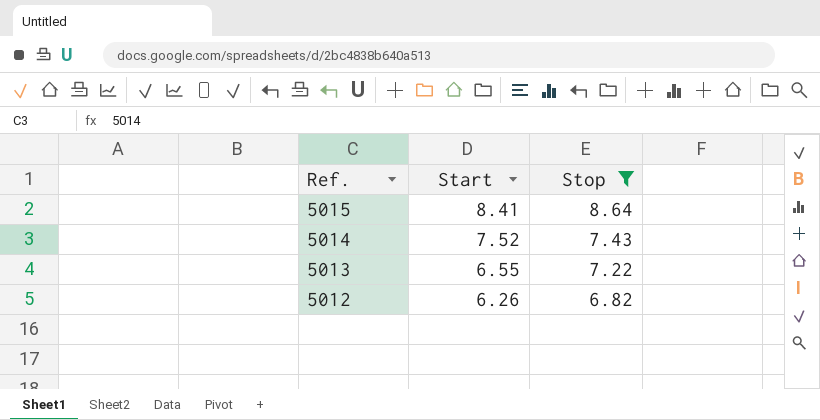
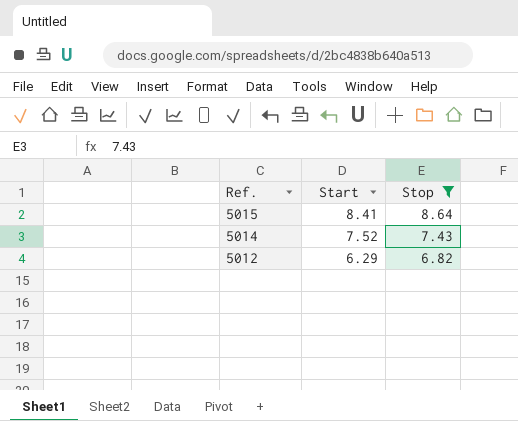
row 5013: 6.55 | 7.22 -> none
5012 | Start: 6.26 -> 6.29

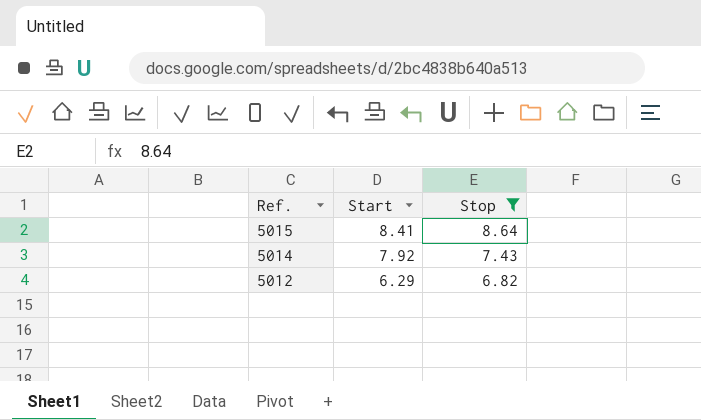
5014 | Start: 7.52 -> 7.92

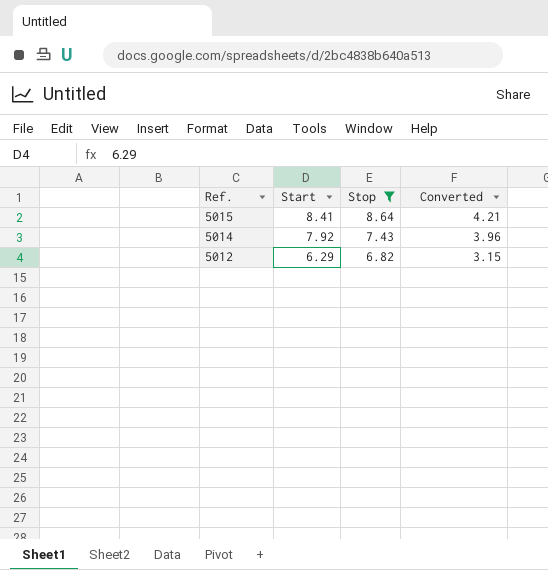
column Converted | formula: none -> [Start] * 0.5

